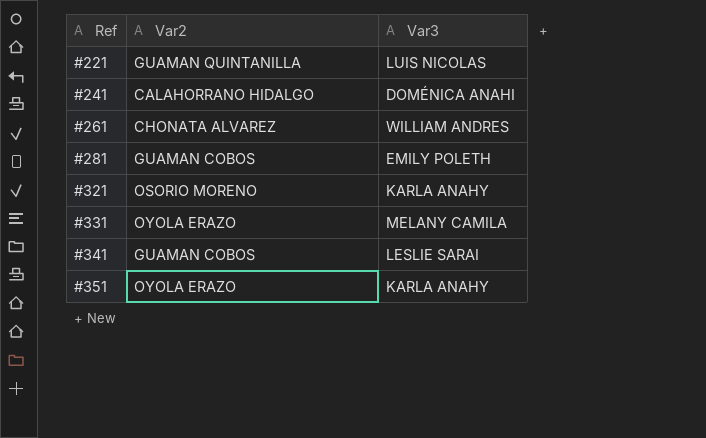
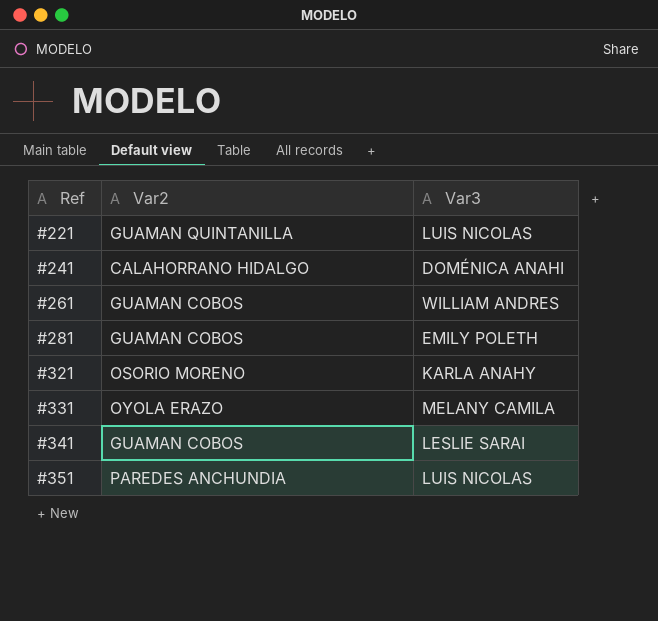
#261 | Var2: CHONATA ALVAREZ -> GUAMAN COBOS
#351 | Var2: OYOLA ERAZO -> PAREDES ANCHUNDIA
#351 | Var3: KARLA ANAHY -> LUIS NICOLAS

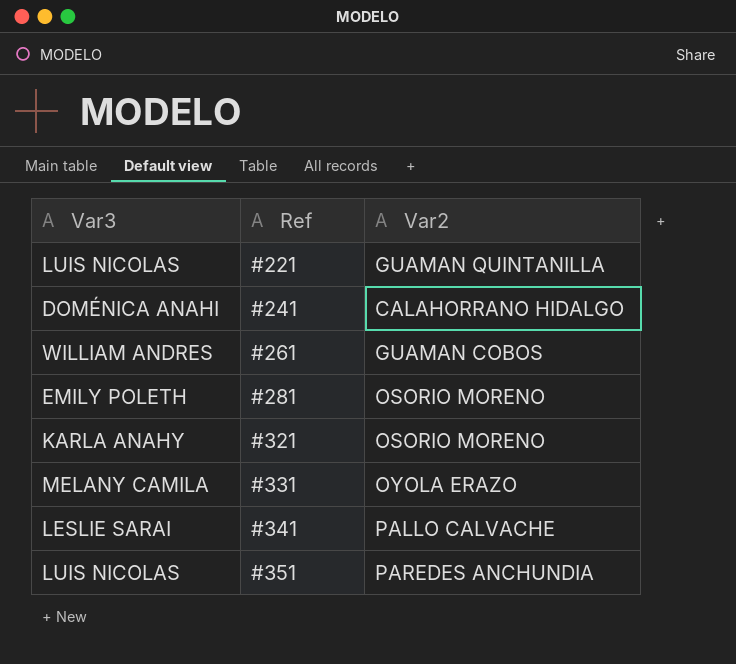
column Var3 | position: 3 -> 1
#281 | Var2: GUAMAN COBOS -> OSORIO MORENO
#341 | Var2: GUAMAN COBOS -> PALLO CALVACHE

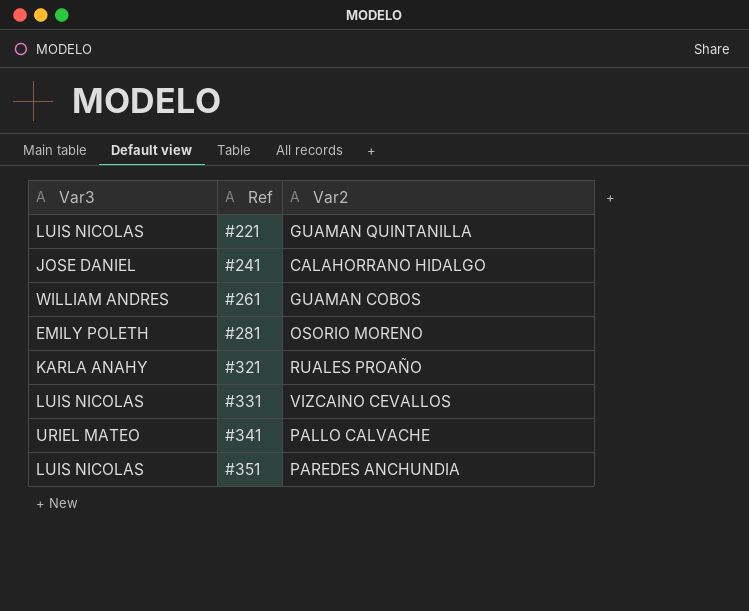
#241 | Var3: DOMÉNICA ANAHI -> JOSE DANIEL
#321 | Var2: OSORIO MORENO -> RUALES PROAÑO
#331 | Var3: MELANY CAMILA -> LUIS NICOLAS
#331 | Var2: OYOLA ERAZO -> VIZCAINO CEVALLOS
#341 | Var3: LESLIE SARAI -> URIEL MATEO

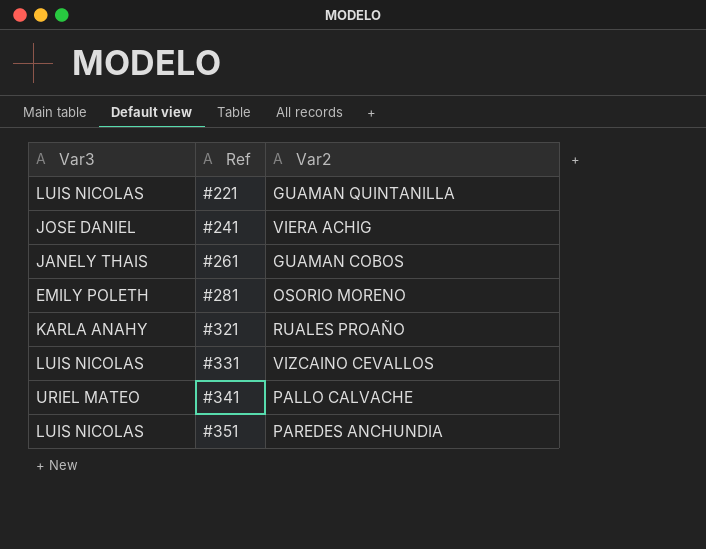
#241 | Var2: CALAHORRANO HIDALGO -> VIERA ACHIG
#261 | Var3: WILLIAM ANDRES -> JANELY THAIS

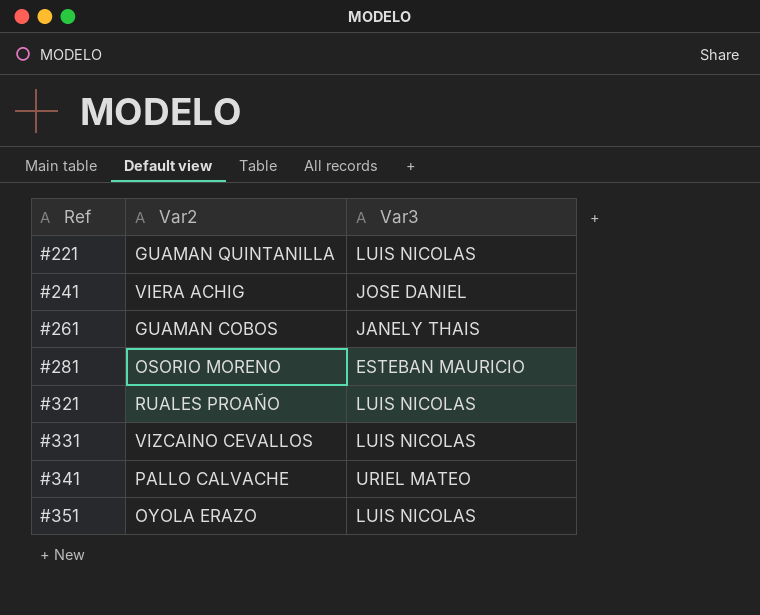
column Var3 | position: 1 -> 3
#281 | Var3: EMILY POLETH -> ESTEBAN MAURICIO
#321 | Var3: KARLA ANAHY -> LUIS NICOLAS
#351 | Var2: PAREDES ANCHUNDIA -> OYOLA ERAZO

